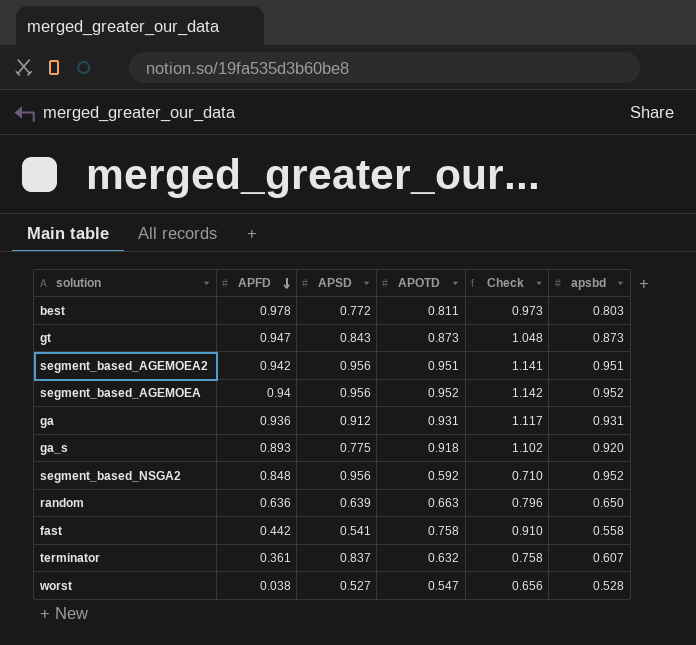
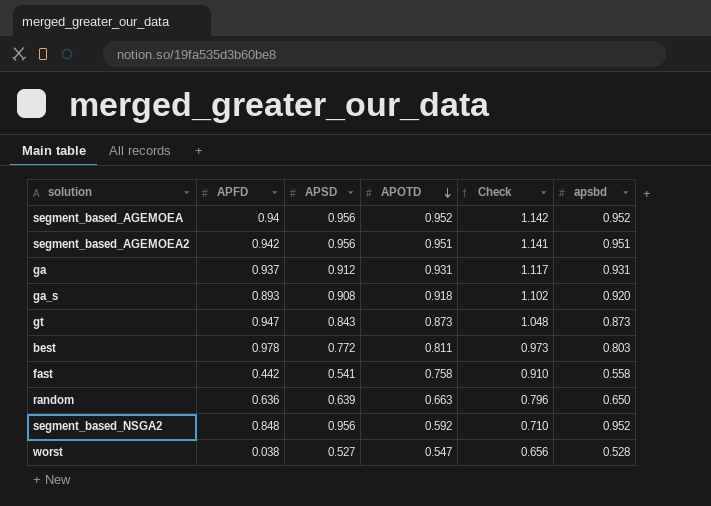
row order: APFD descending -> APOTD descending
row terminator: 0.361 | 0.837 | 0.632 | 0.758 | 0.607 -> none
ga | APFD: 0.936 -> 0.937
ga_s | APSD: 0.775 -> 0.908

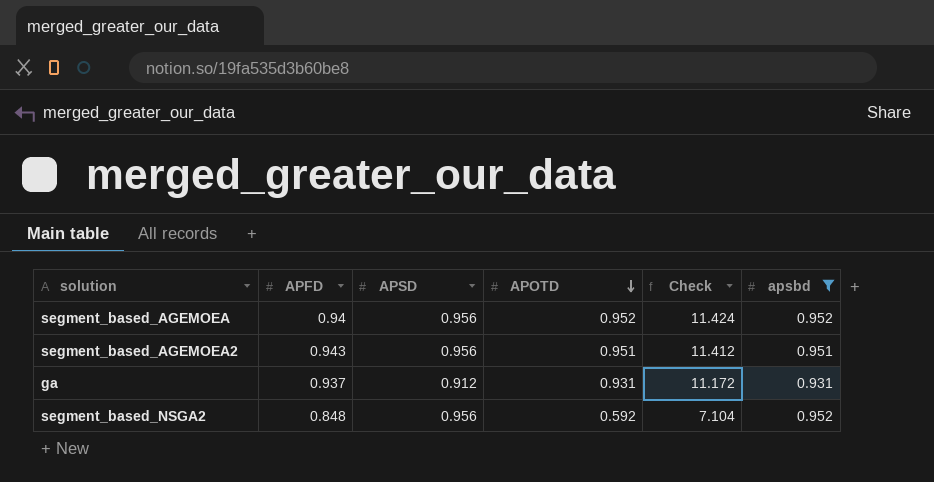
filter: none -> apsbd >= 0.931
column Check | formula: [APOTD] * 1.2 -> [APOTD] * 12
segment_based_AGEMOEA2 | APFD: 0.942 -> 0.943

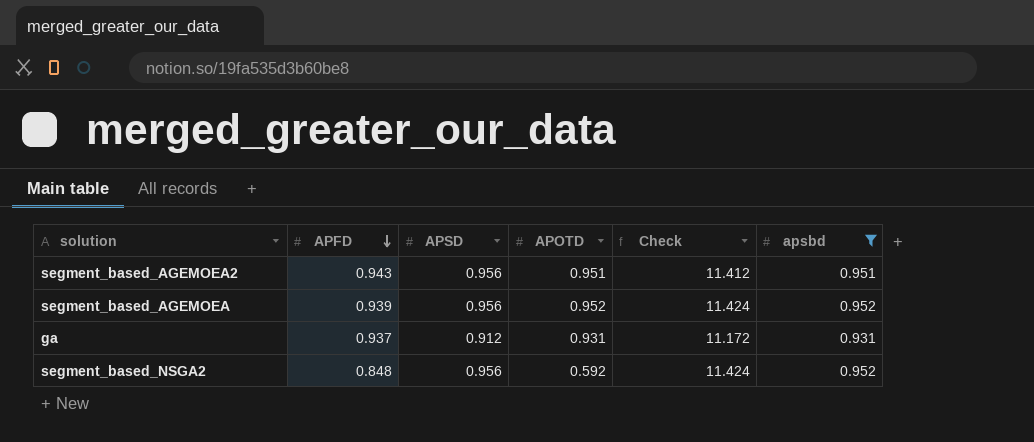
row order: APOTD descending -> APFD descending
column Check | formula: [APOTD] * 12 -> [apsbd] * 12
segment_based_AGEMOEA | APFD: 0.94 -> 0.939

